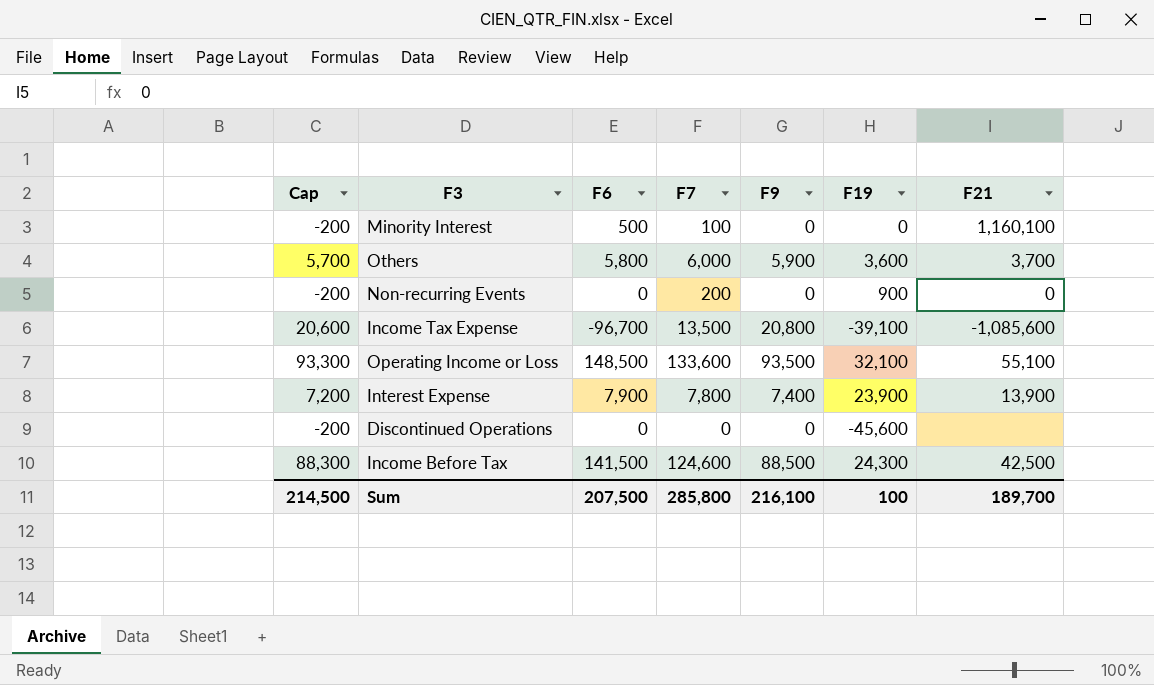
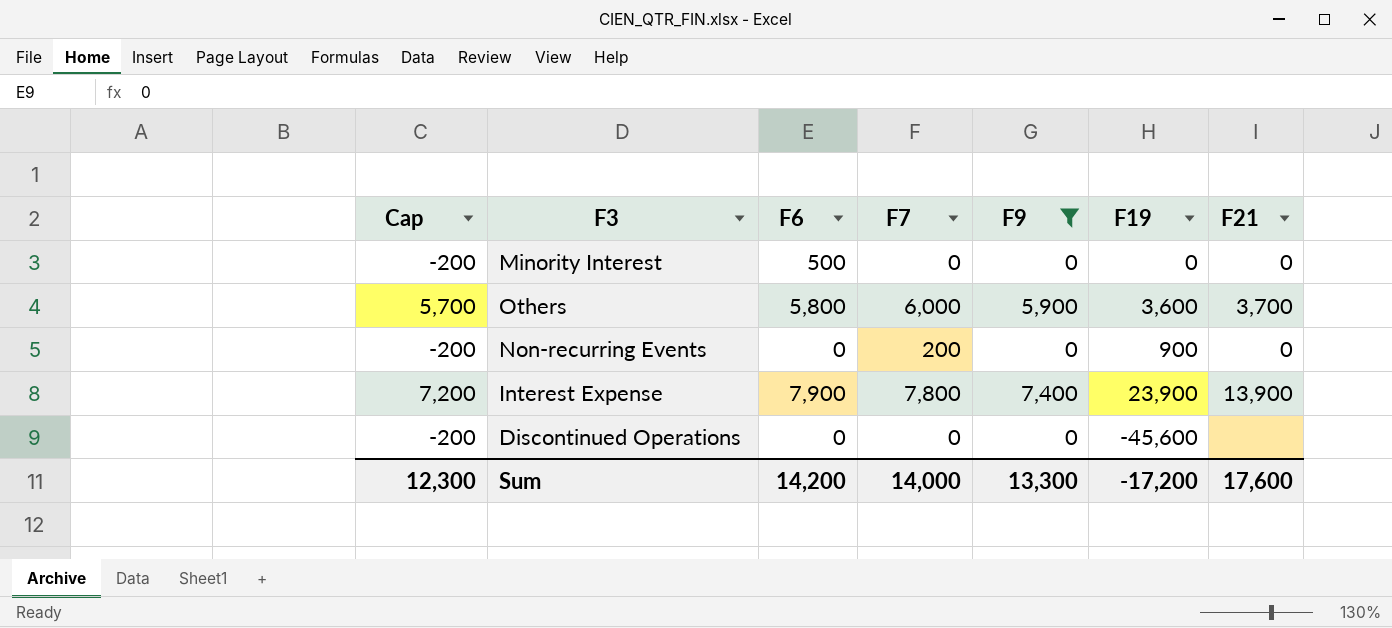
filter: none -> F9 <= 7,400
Minority Interest | F7: 100 -> 0
Minority Interest | F21: 1,160,100 -> 0
Sum | Cap: 214,500 -> 12,300
Sum | F6: 207,500 -> 14,200
Sum | F7: 285,800 -> 14,000
Sum | F9: 216,100 -> 13,300
Sum | F19: 100 -> -17,200
Sum | F21: 189,700 -> 17,600

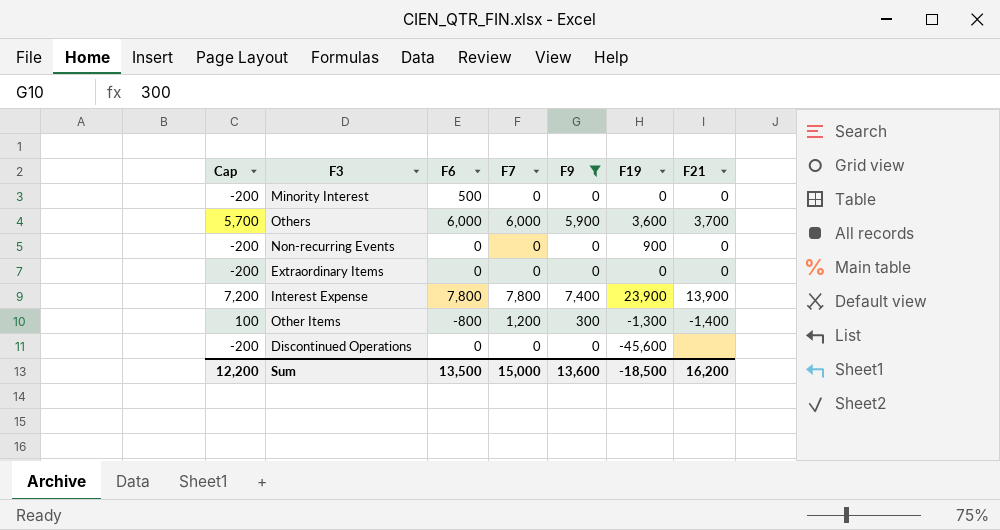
Others | F6: 5,800 -> 6,000
Non-recurring Events | F7: 200 -> 0
row Extraordinary Items: none -> -200 | 0 | 0 | 0 | 0 | 0
Interest Expense | F6: 7,900 -> 7,800
row Other Items: none -> 100 | -800 | 1,200 | 300 | -1,300 | -1,400
Sum | Cap: 12,300 -> 12,200
Sum | F6: 14,200 -> 13,500
Sum | F7: 14,000 -> 15,000
Sum | F9: 13,300 -> 13,600
Sum | F19: -17,200 -> -18,500
Sum | F21: 17,600 -> 16,200

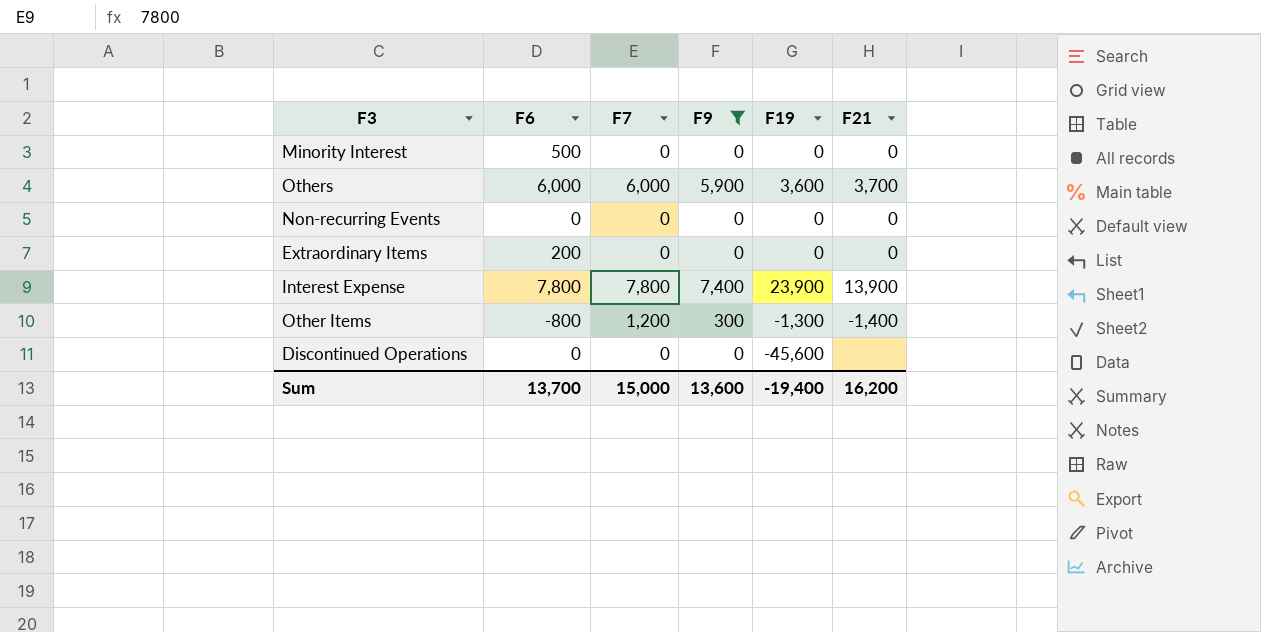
column Cap | formula: [F9] - 200 -> none
Non-recurring Events | F19: 900 -> 0
Extraordinary Items | F6: 0 -> 200
Sum | F6: 13,500 -> 13,700
Sum | F19: -18,500 -> -19,400

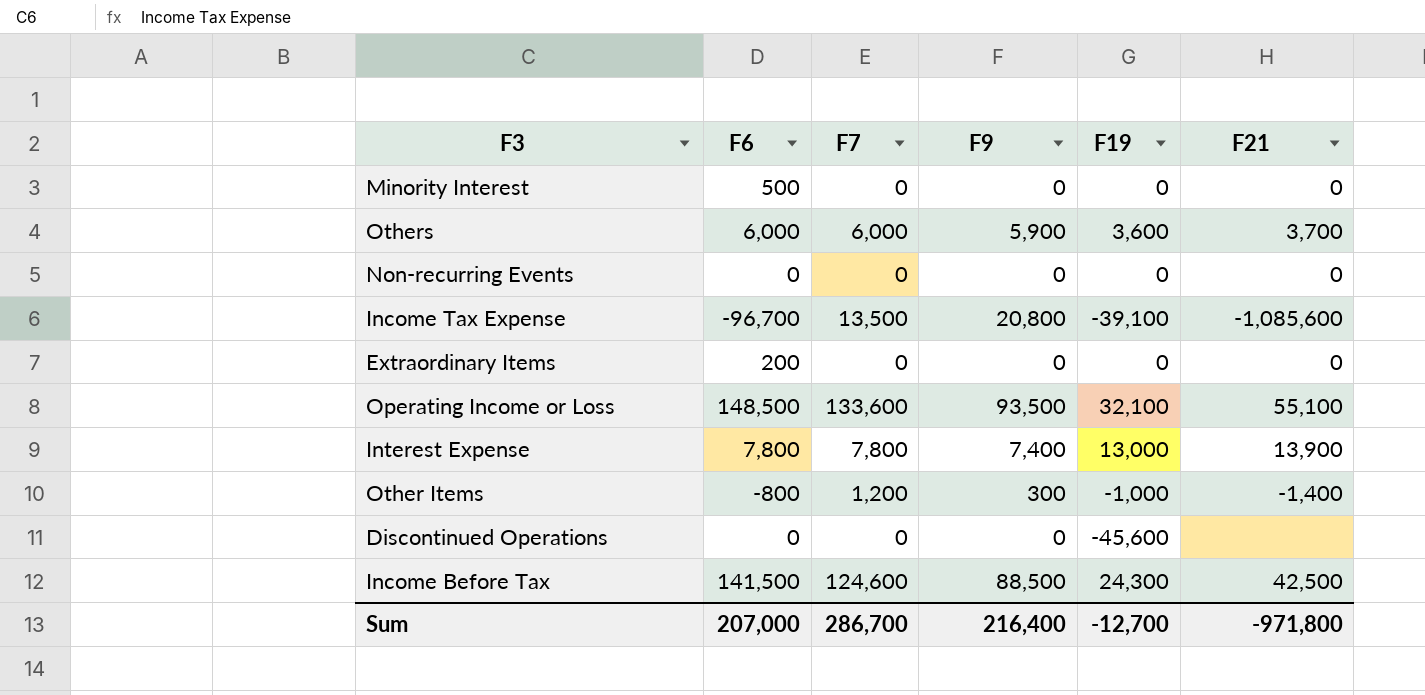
filter: F9 <= 7,400 -> none
Interest Expense | F19: 23,900 -> 13,000
Other Items | F19: -1,300 -> -1,000
Sum | F6: 13,700 -> 207,000
Sum | F7: 15,000 -> 286,700
Sum | F9: 13,600 -> 216,400
Sum | F19: -19,400 -> -12,700
Sum | F21: 16,200 -> -971,800

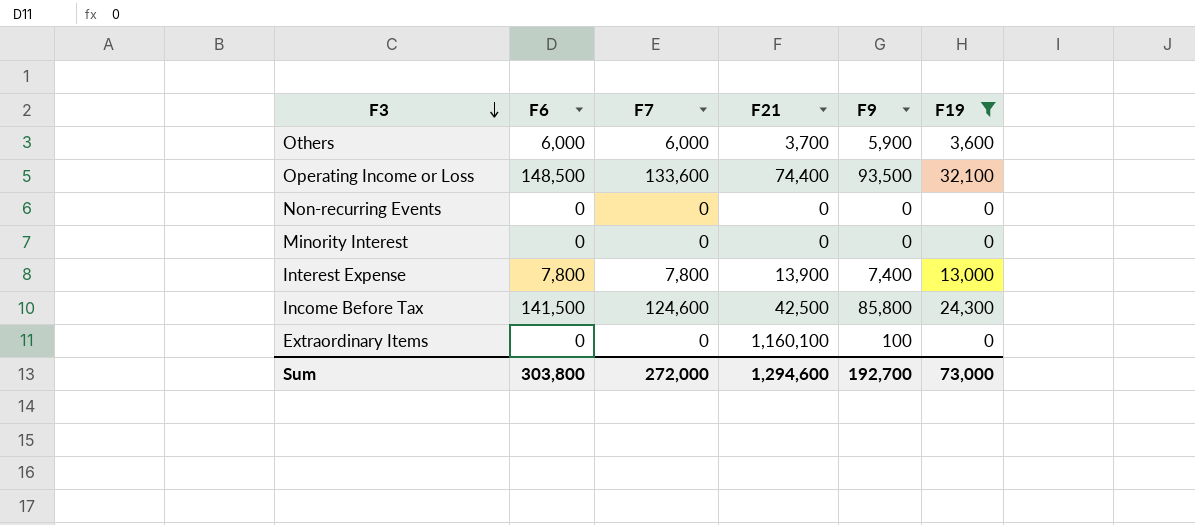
filter: none -> F19 >= 0
row order: none -> F3 descending
column F21 | position: 6 -> 4
Operating Income or Loss | F21: 55,100 -> 74,400
Minority Interest | F6: 500 -> 0
Income Before Tax | F9: 88,500 -> 85,800
Extraordinary Items | F6: 200 -> 0
Extraordinary Items | F21: 0 -> 1,160,100
Extraordinary Items | F9: 0 -> 100
Sum | F6: 207,000 -> 303,800
Sum | F7: 286,700 -> 272,000
Sum | F21: -971,800 -> 1,294,600
Sum | F9: 216,400 -> 192,700
Sum | F19: -12,700 -> 73,000

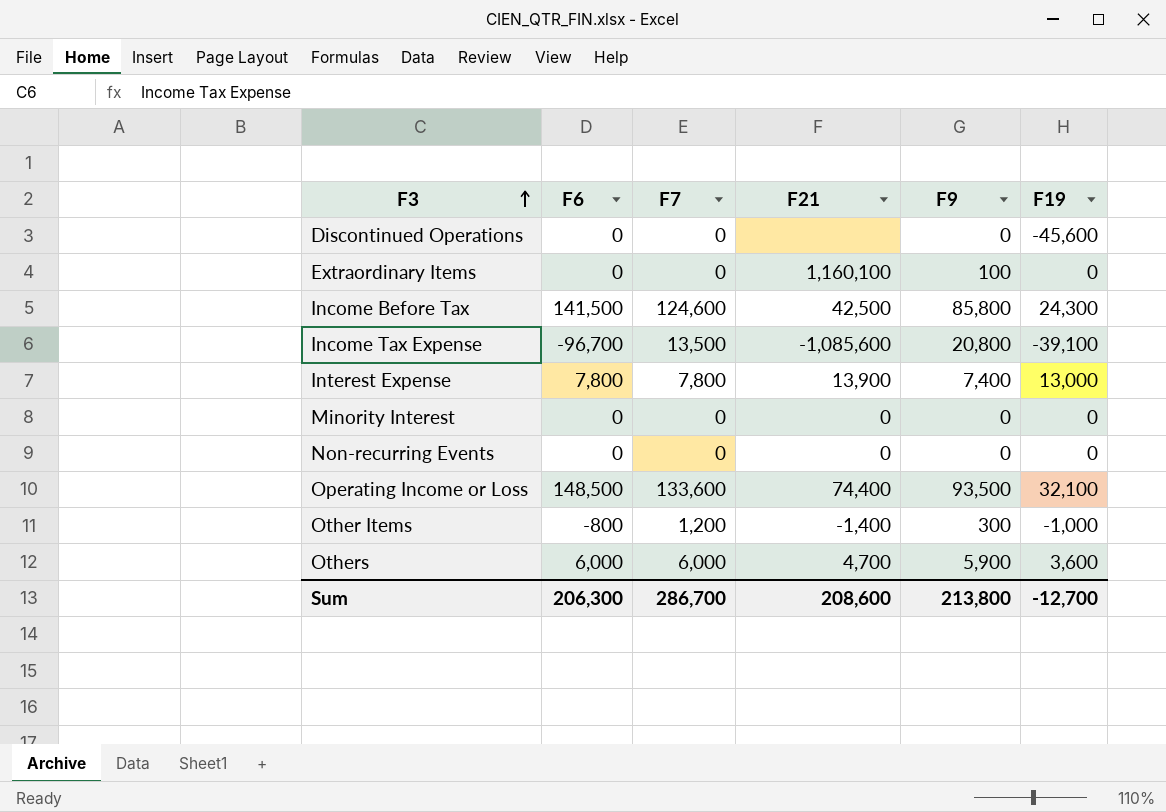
filter: F19 >= 0 -> none
row order: F3 descending -> F3 ascending
Others | F21: 3,700 -> 4,700
Sum | F6: 303,800 -> 206,300
Sum | F7: 272,000 -> 286,700
Sum | F21: 1,294,600 -> 208,600
Sum | F9: 192,700 -> 213,800
Sum | F19: 73,000 -> -12,700

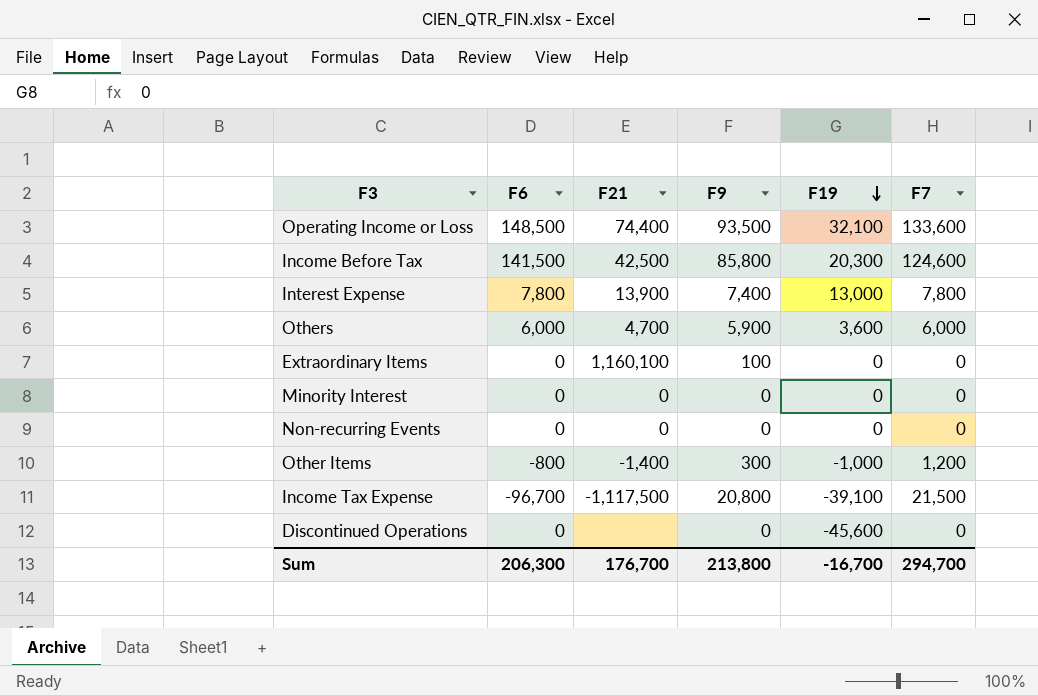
row order: F3 ascending -> F19 descending
column F7 | position: 3 -> 6
Income Before Tax | F19: 24,300 -> 20,300
Income Tax Expense | F21: -1,085,600 -> -1,117,500
Income Tax Expense | F7: 13,500 -> 21,500
Sum | F21: 208,600 -> 176,700
Sum | F19: -12,700 -> -16,700
Sum | F7: 286,700 -> 294,700

